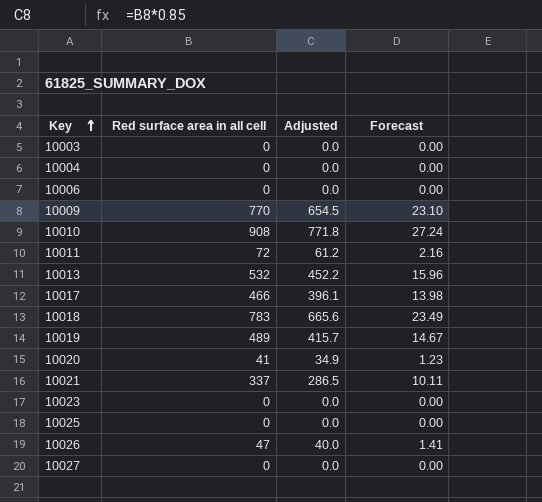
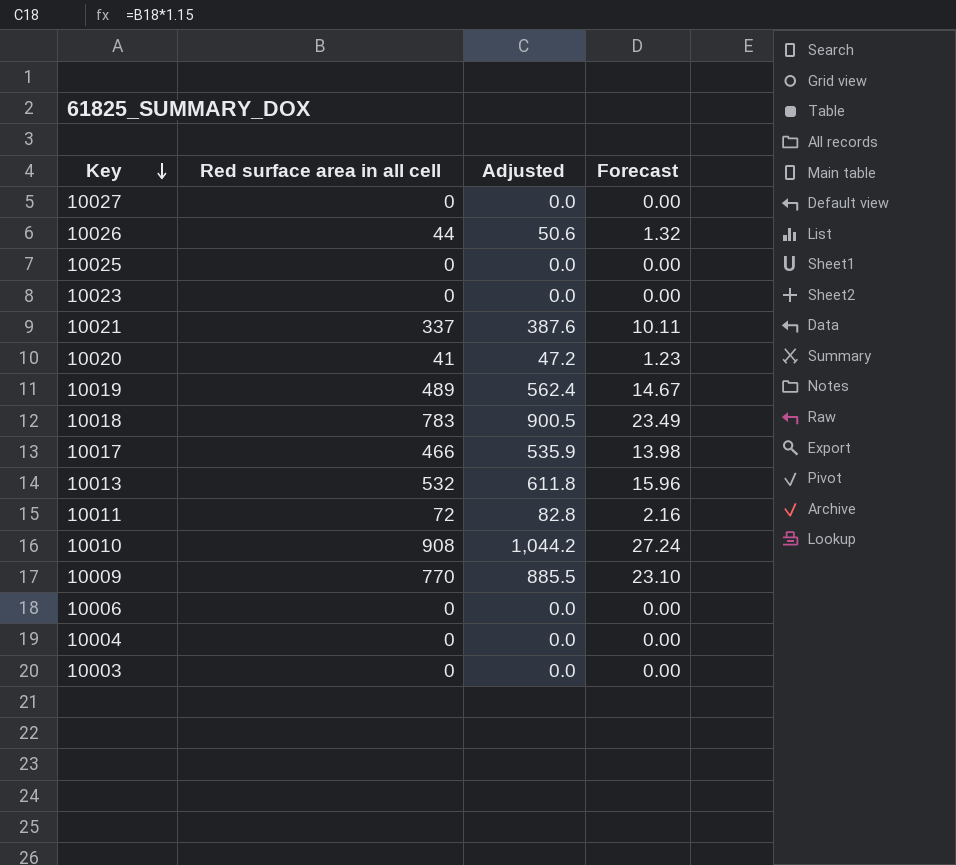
row order: Key ascending -> Key descending
column Adjusted | formula: [Red surface area in all cell] * 0.85 -> [Red surface area in all cell] * 1.15
10026 | Red surface area in all cell: 47 -> 44
10026 | Forecast: 1.41 -> 1.32

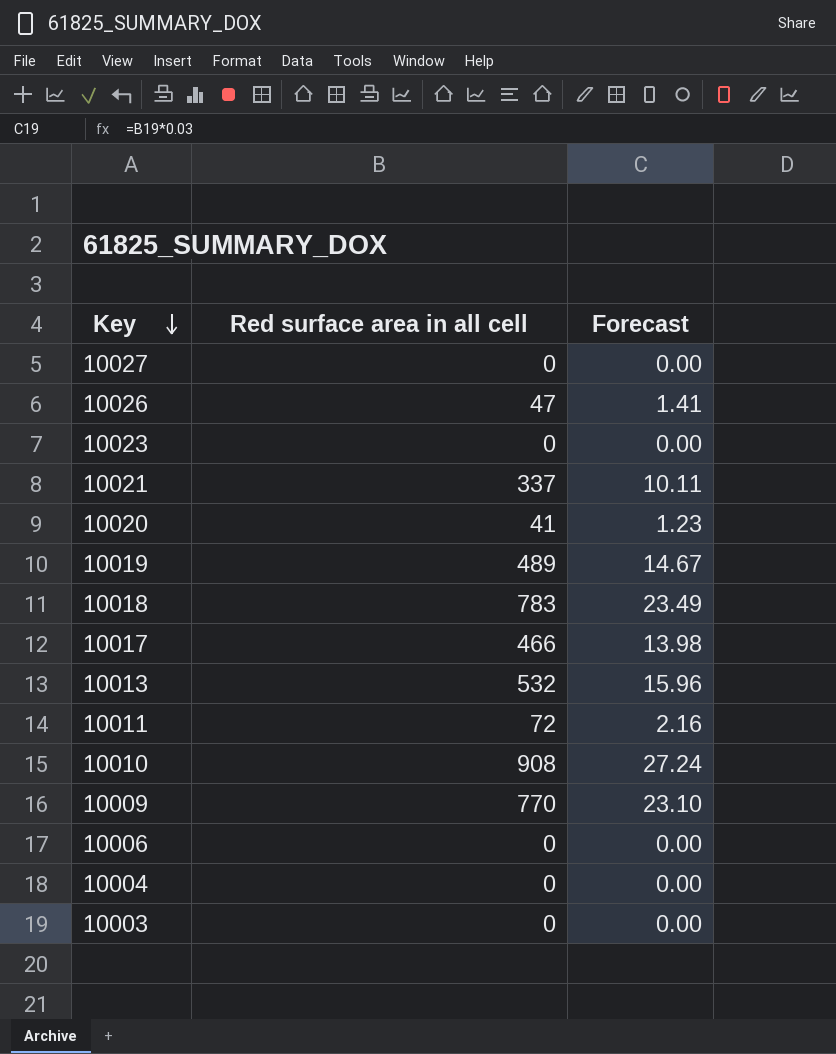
column Adjusted | formula: [Red surface area in all cell] * 1.15 -> none
row 10025: 0 | 0.0 | 0.00 -> none
10026 | Red surface area in all cell: 44 -> 47
10026 | Forecast: 1.32 -> 1.41

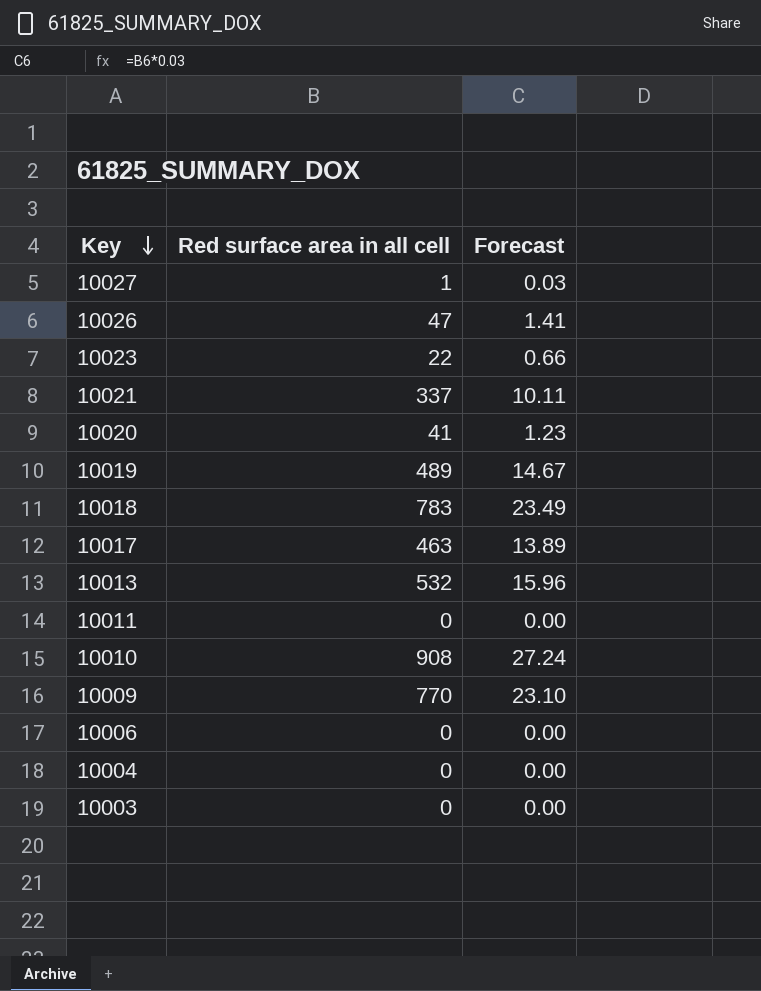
10027 | Red surface area in all cell: 0 -> 1
10027 | Forecast: 0.00 -> 0.03
10023 | Red surface area in all cell: 0 -> 22
10023 | Forecast: 0.00 -> 0.66
10017 | Red surface area in all cell: 466 -> 463
10017 | Forecast: 13.98 -> 13.89
10011 | Red surface area in all cell: 72 -> 0
10011 | Forecast: 2.16 -> 0.00

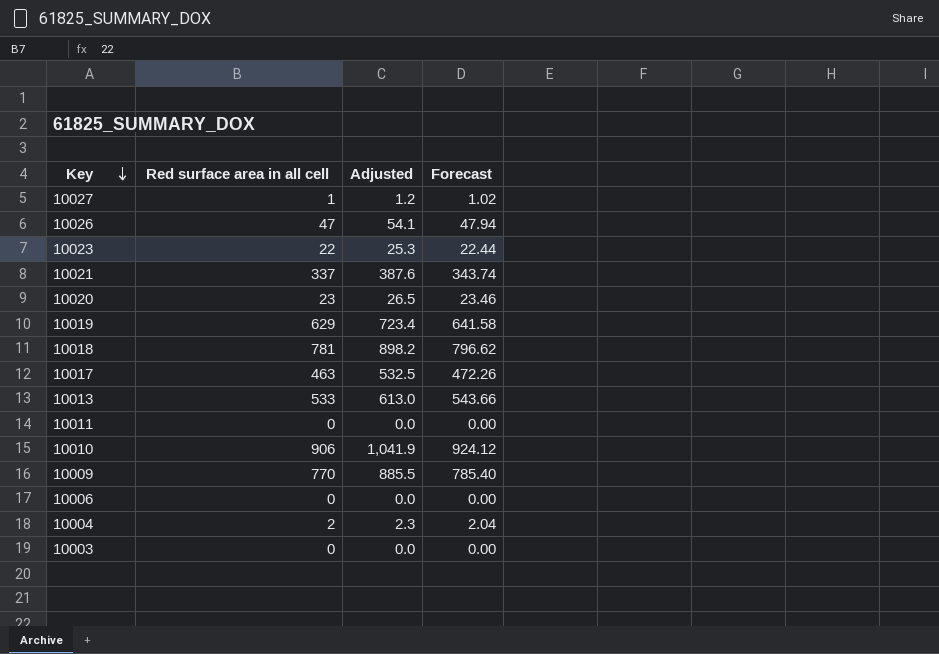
column Adjusted | formula: none -> [Red surface area in all cell] * 1.15
column Forecast | formula: [Red surface area in all cell] * 0.03 -> [Red surface area in all cell] * 1.02
10020 | Red surface area in all cell: 41 -> 23
10019 | Red surface area in all cell: 489 -> 629
10018 | Red surface area in all cell: 783 -> 781
10013 | Red surface area in all cell: 532 -> 533
10010 | Red surface area in all cell: 908 -> 906
10004 | Red surface area in all cell: 0 -> 2

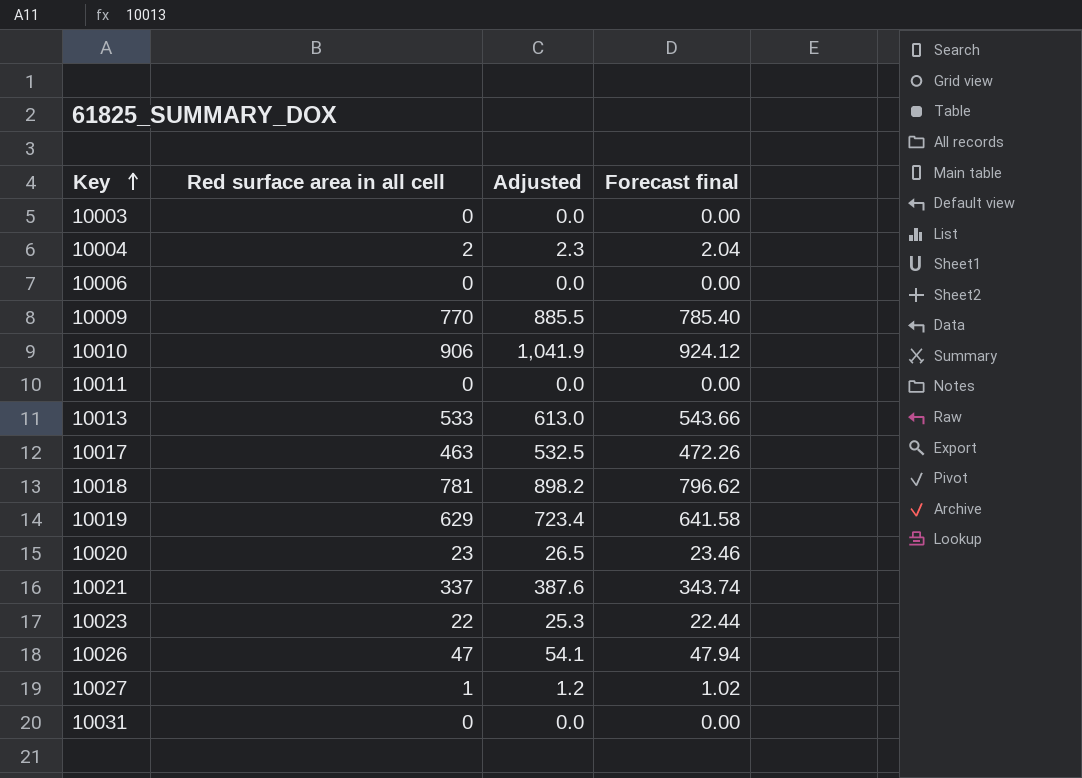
row order: Key descending -> Key ascending
column name: Forecast -> Forecast final
row 10031: none -> 0 | 0.0 | 0.00

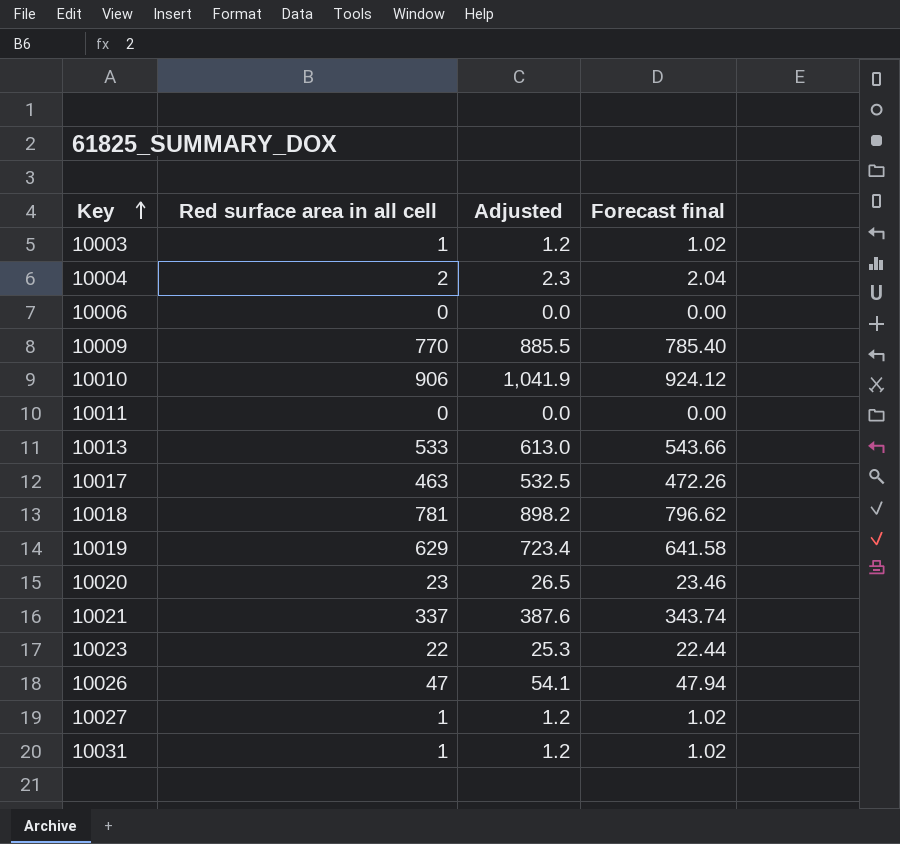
10003 | Red surface area in all cell: 0 -> 1
10003 | Adjusted: 0.0 -> 1.2
10003 | Forecast final: 0.00 -> 1.02
10031 | Red surface area in all cell: 0 -> 1
10031 | Adjusted: 0.0 -> 1.2
10031 | Forecast final: 0.00 -> 1.02

